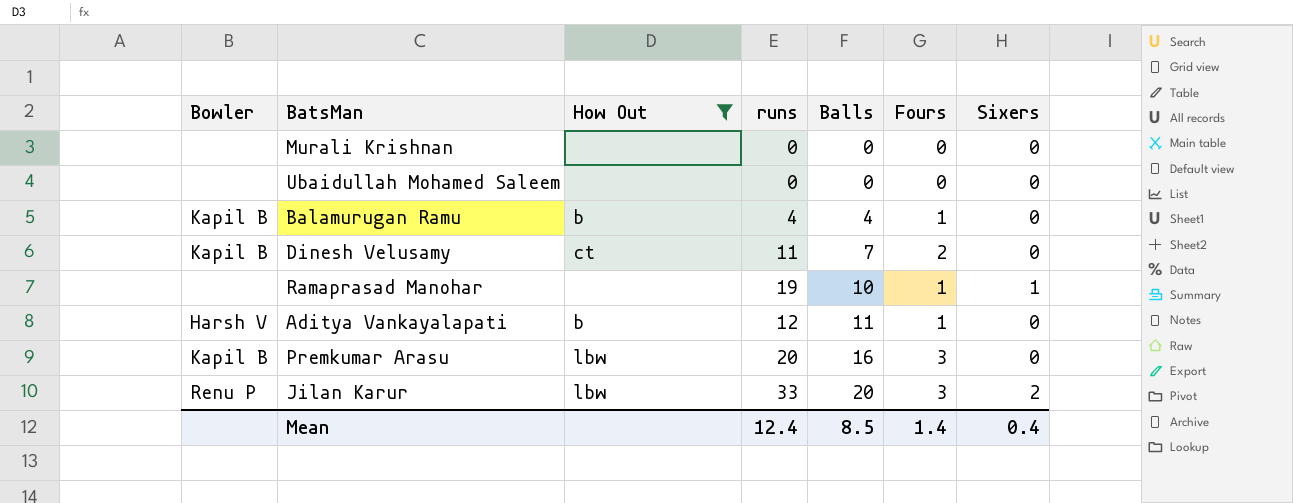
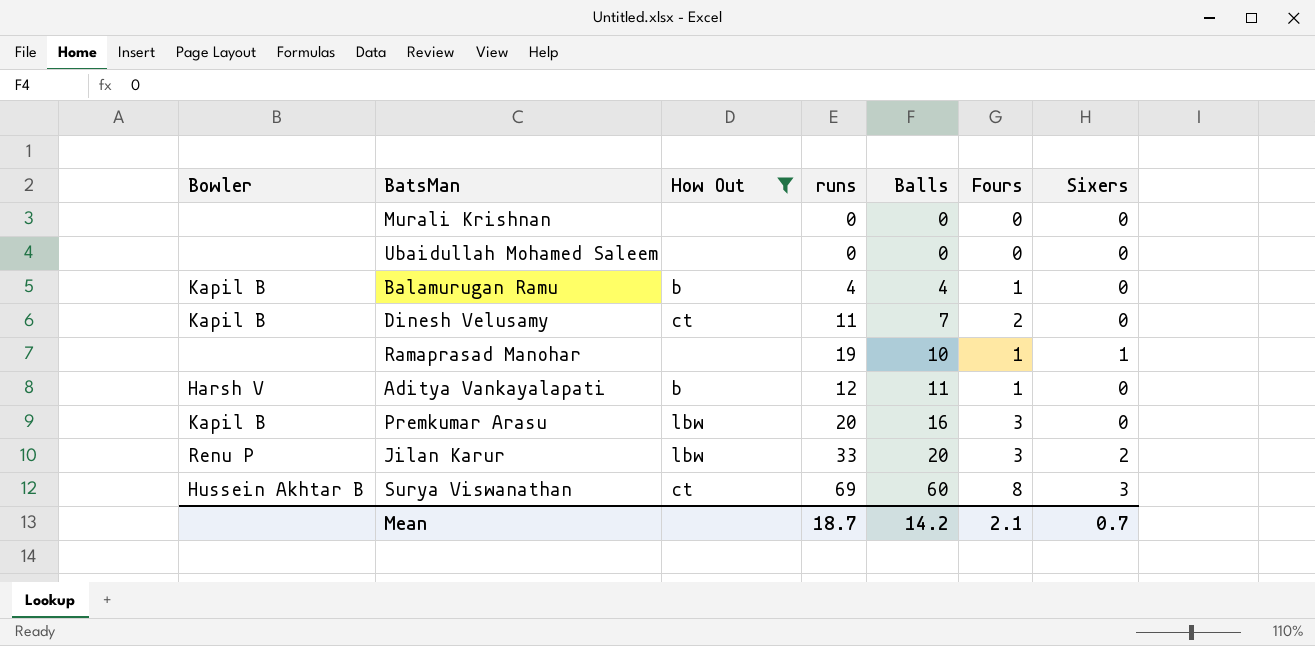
row Surya Viswanathan: none -> Hussein Akhtar B | ct | 69 | 60 | 8 | 3
Mean | runs: 12.4 -> 18.7
Mean | Balls: 8.5 -> 14.2
Mean | Fours: 1.4 -> 2.1
Mean | Sixers: 0.4 -> 0.7

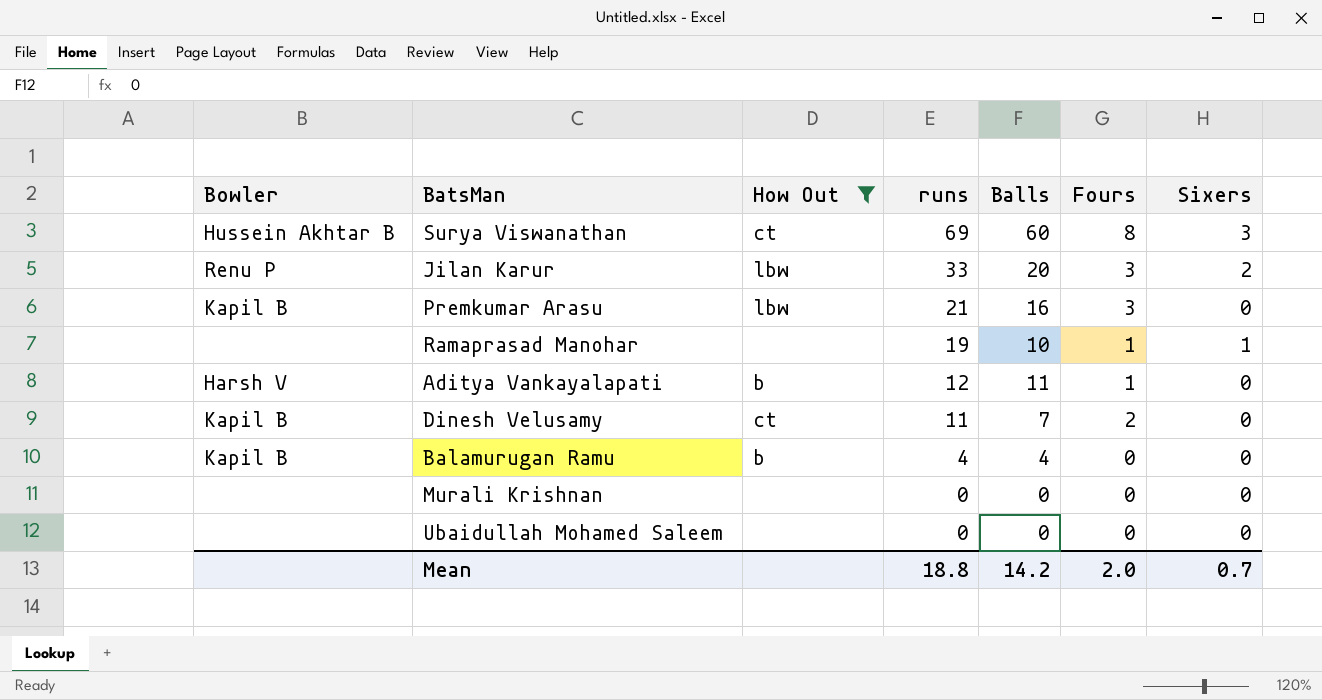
row order: Balls ascending -> runs descending
Premkumar Arasu | runs: 20 -> 21
Balamurugan Ramu | Fours: 1 -> 0
Mean | runs: 18.7 -> 18.8
Mean | Fours: 2.1 -> 2.0

